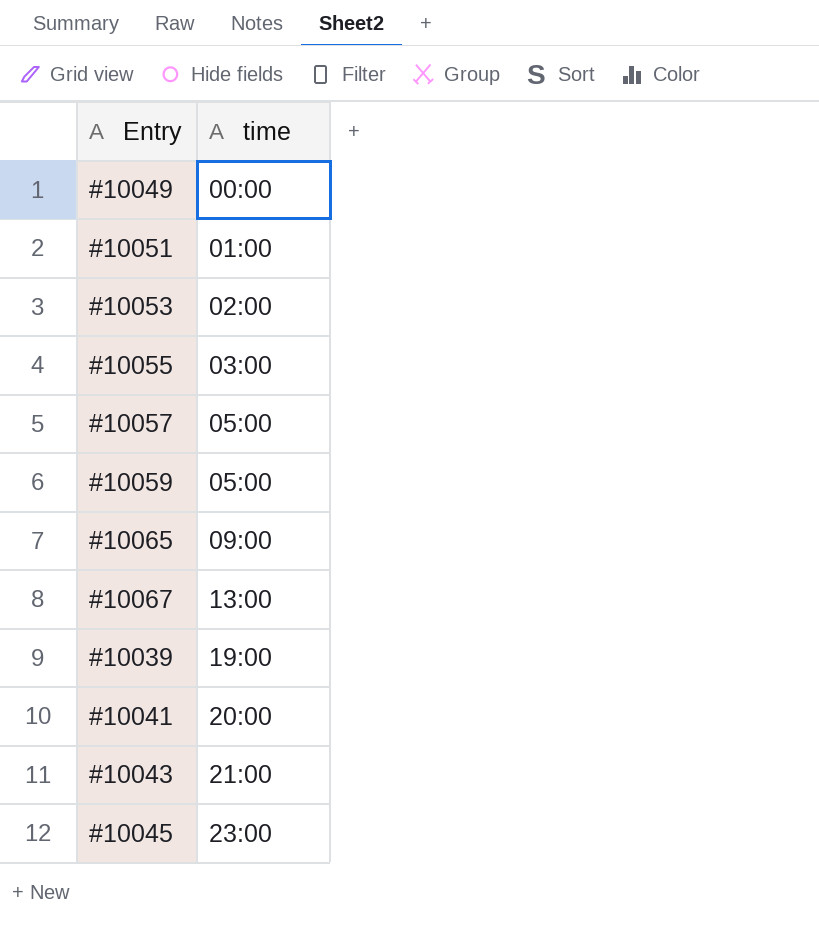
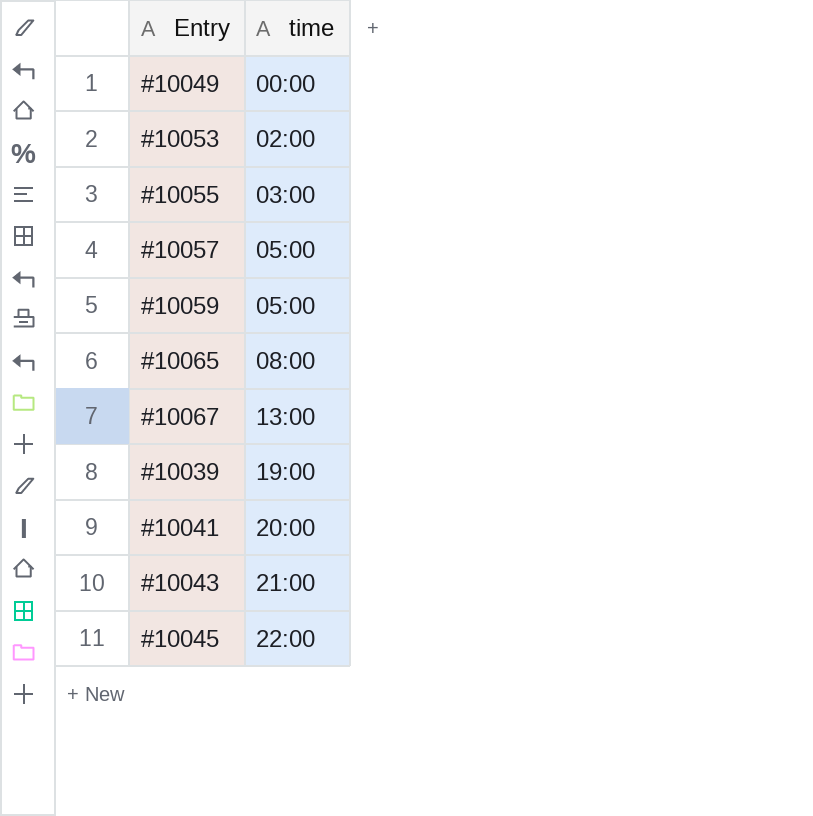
row #10051: 01:00 -> none
#10065 | time: 09:00 -> 08:00
#10045 | time: 23:00 -> 22:00

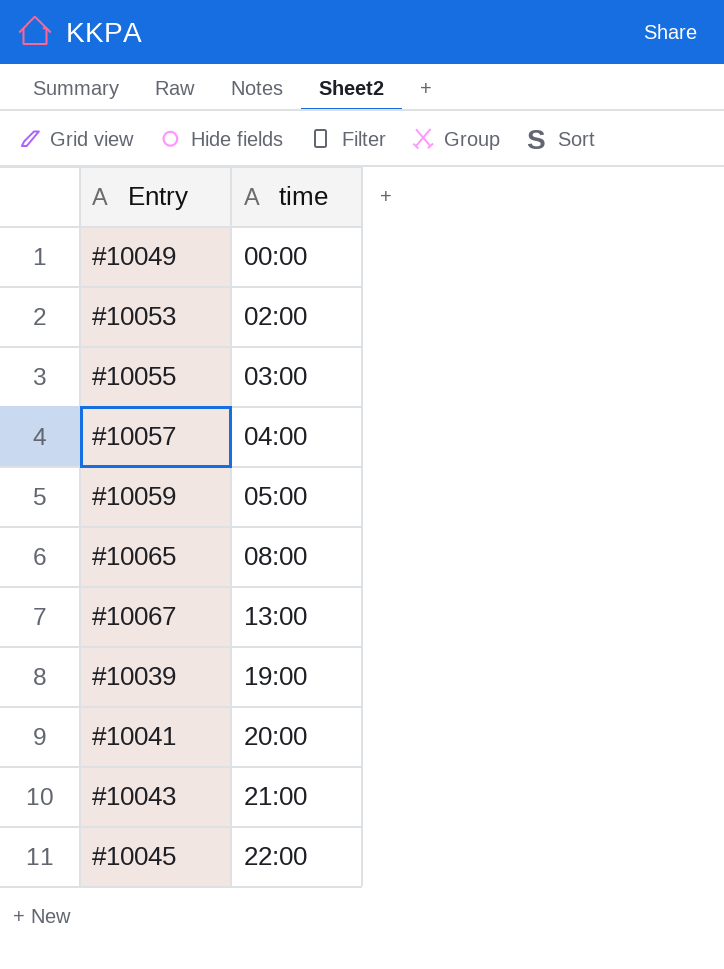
#10057 | time: 05:00 -> 04:00

